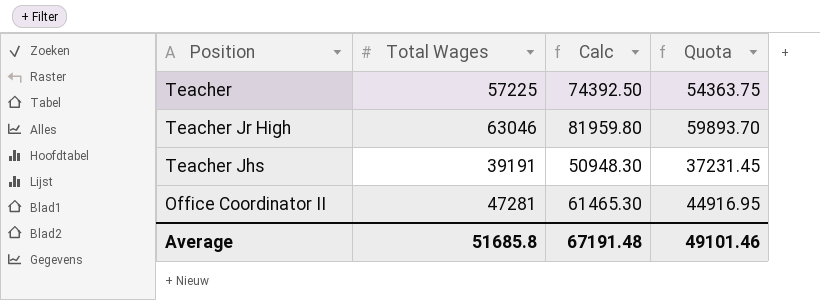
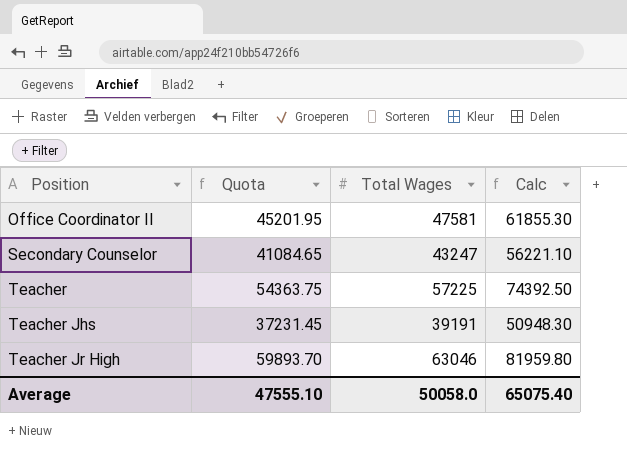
row order: none -> Position ascending
column Quota | position: 4 -> 2
Office Coordinator II | Quota: 44916.95 -> 45201.95
Office Coordinator II | Total Wages: 47281 -> 47581
Office Coordinator II | Calc: 61465.30 -> 61855.30
row Secondary Counselor: none -> 41084.65 | 43247 | 56221.10
Average | Quota: 49101.46 -> 47555.10
Average | Total Wages: 51685.8 -> 50058.0
Average | Calc: 67191.48 -> 65075.40

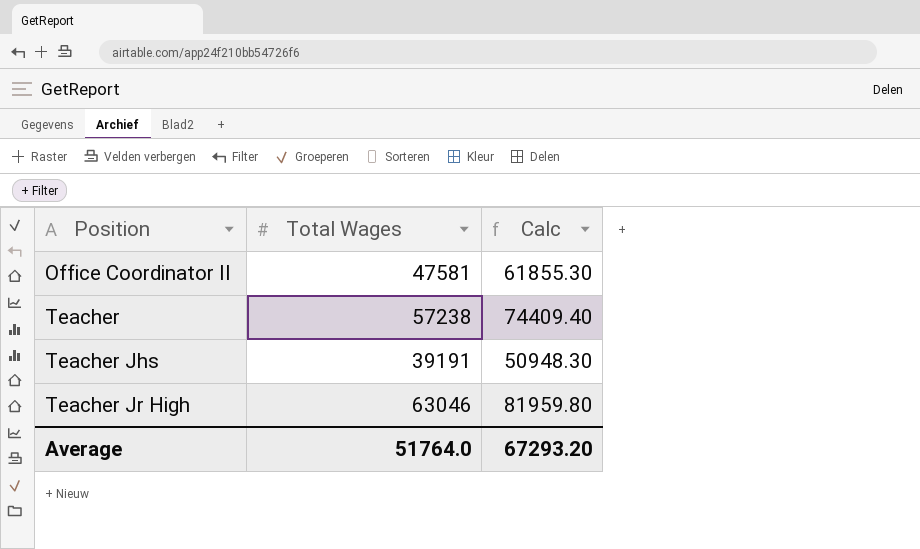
column Quota | formula: [Total Wages] * 0.95 -> none
row Secondary Counselor: 41084.65 | 43247 | 56221.10 -> none
Teacher | Total Wages: 57225 -> 57238
Teacher | Calc: 74392.50 -> 74409.40
Average | Total Wages: 50058.0 -> 51764.0
Average | Calc: 65075.40 -> 67293.20

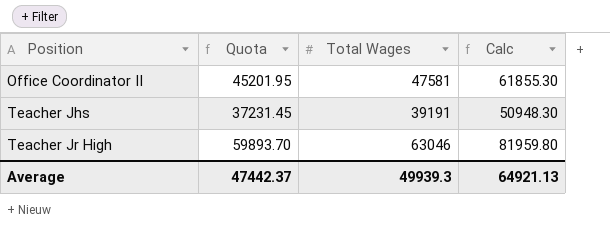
column Quota | formula: none -> [Total Wages] * 0.95
row Teacher: 57238 | 74409.40 -> none
Average | Total Wages: 51764.0 -> 49939.3
Average | Calc: 67293.20 -> 64921.13

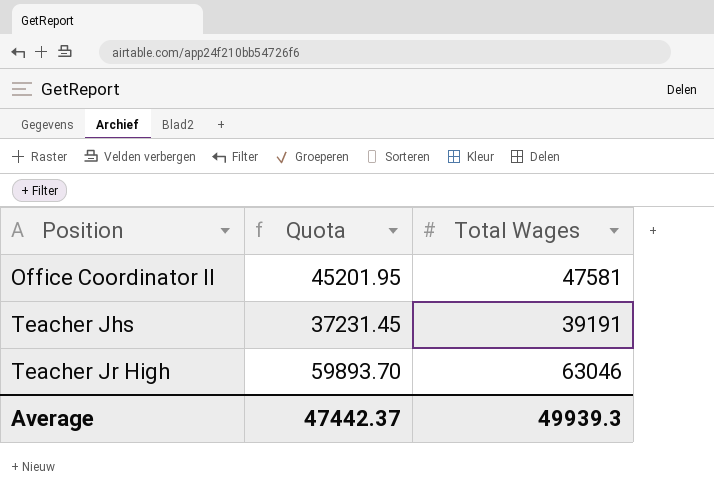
column Calc | formula: [Total Wages] * 1.3 -> none

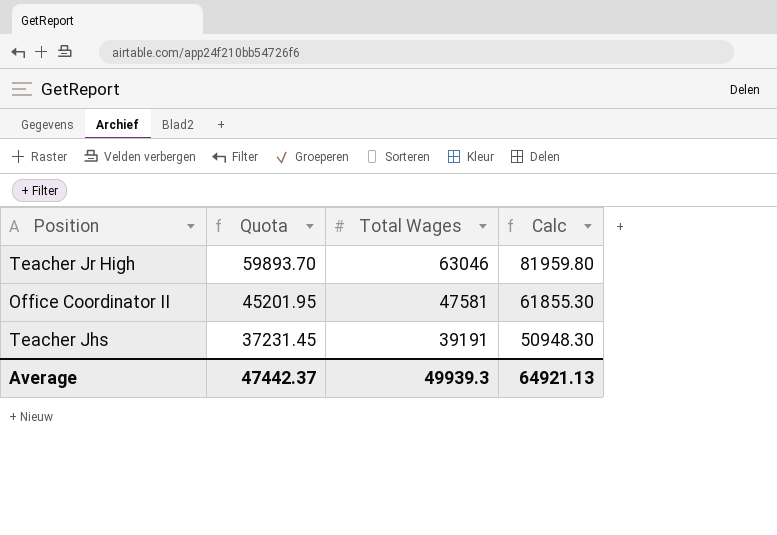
row order: Position ascending -> Quota descending
column Calc | formula: none -> [Total Wages] * 1.3

